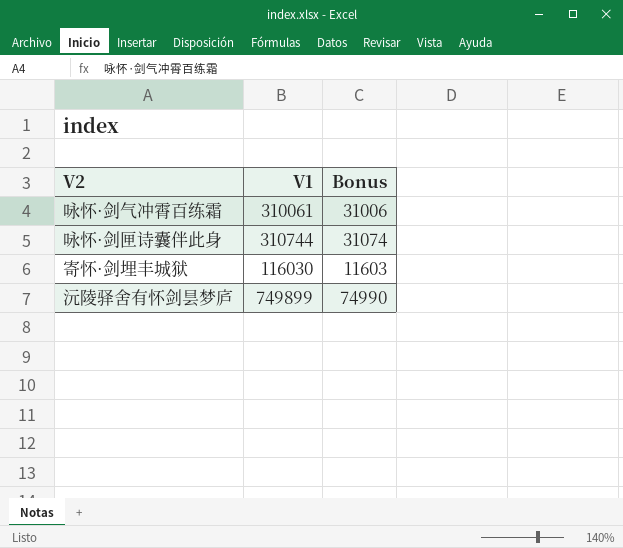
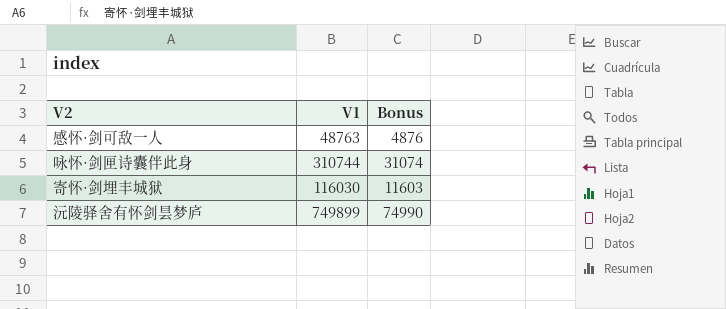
row 咏怀·剑气冲霄百练霜: 310061 | 31006 -> none
row 感怀·剑可敌一人: none -> 48763 | 4876

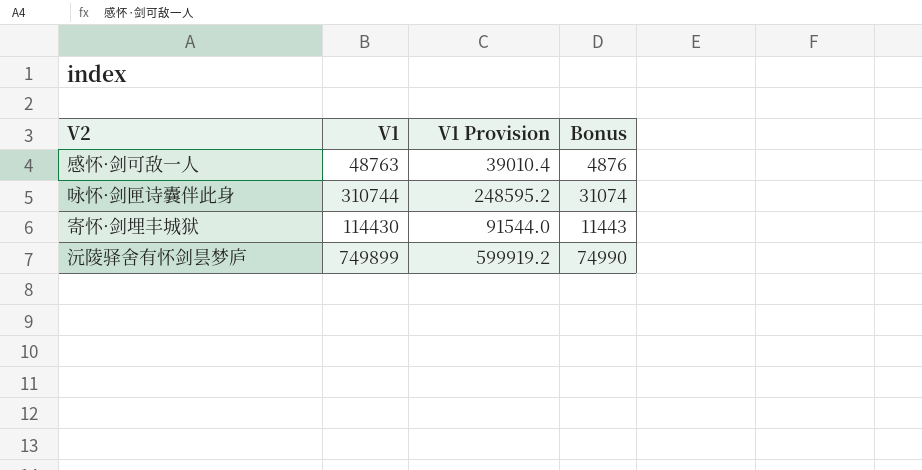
column V1 Provision | formula: none -> [V1] * 0.8
寄怀·剑埋丰城狱 | V1: 116030 -> 114430
寄怀·剑埋丰城狱 | Bonus: 11603 -> 11443

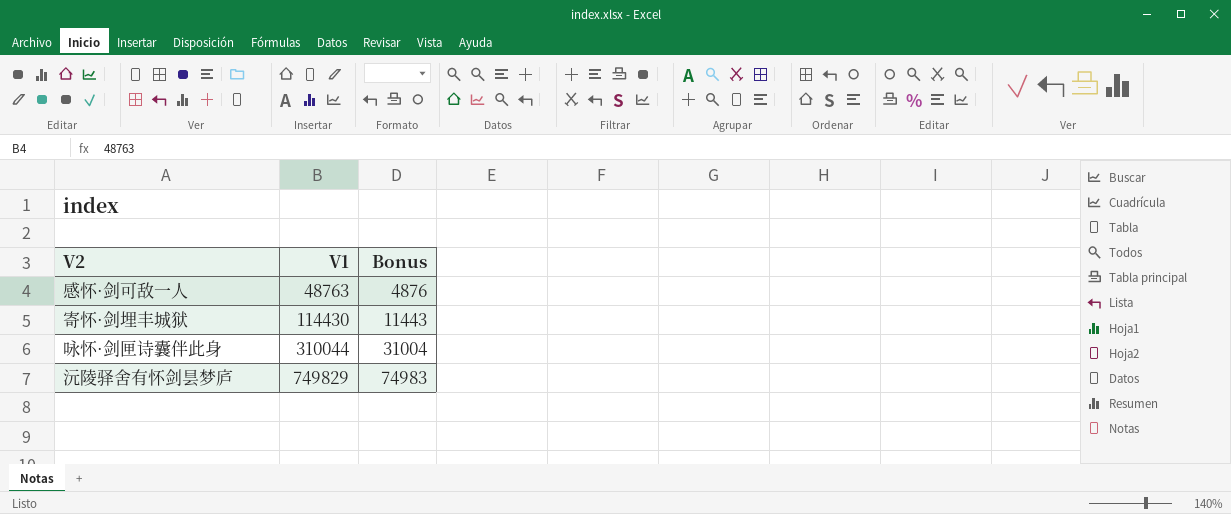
row order: none -> V1 ascending
column V1 Provision | formula: [V1] * 0.8 -> none
咏怀·剑匣诗囊伴此身 | V1: 310744 -> 310044
咏怀·剑匣诗囊伴此身 | Bonus: 31074 -> 31004
沅陵驿舍有怀剑昙梦庐 | V1: 749899 -> 749829
沅陵驿舍有怀剑昙梦庐 | Bonus: 74990 -> 74983

